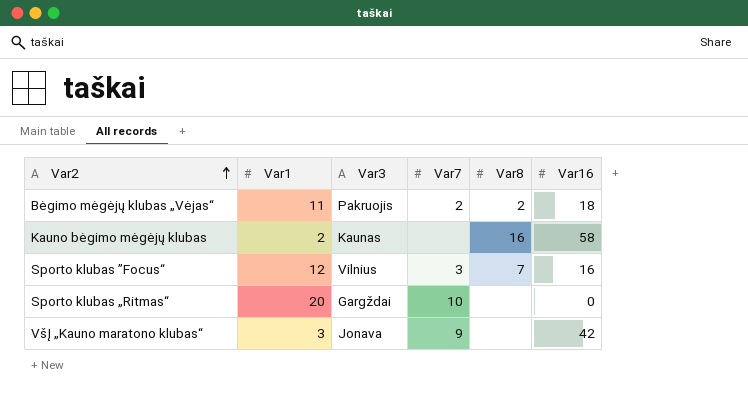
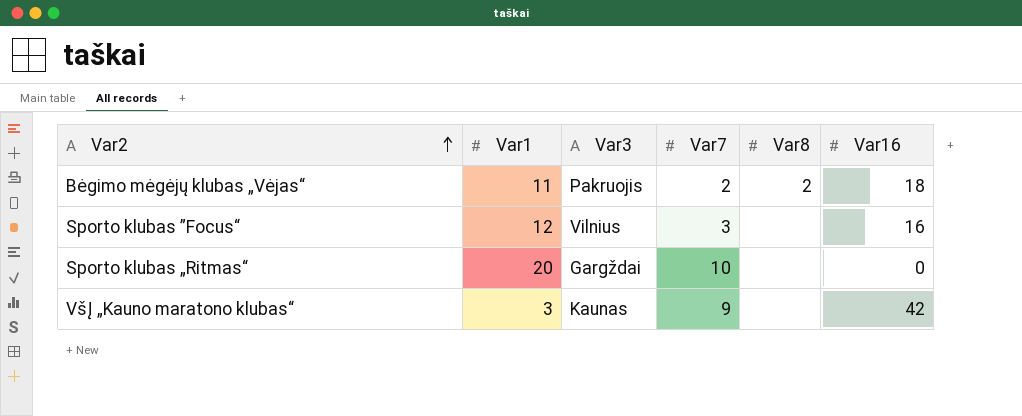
row Kauno bėgimo mėgėjų klubas: 2 | Kaunas | none | 16 | 58 -> none
Sporto klubas ”Focus“ | Var8: 7 -> none
VšĮ „Kauno maratono klubas“ | Var3: Jonava -> Kaunas

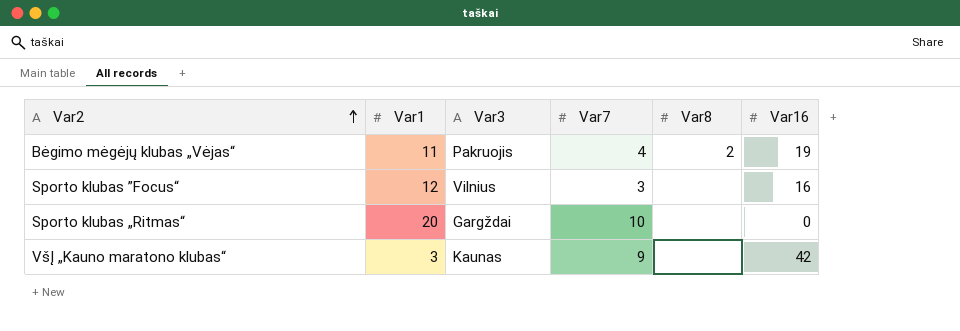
Bėgimo mėgėjų klubas „Vėjas“ | Var7: 2 -> 4
Bėgimo mėgėjų klubas „Vėjas“ | Var16: 18 -> 19

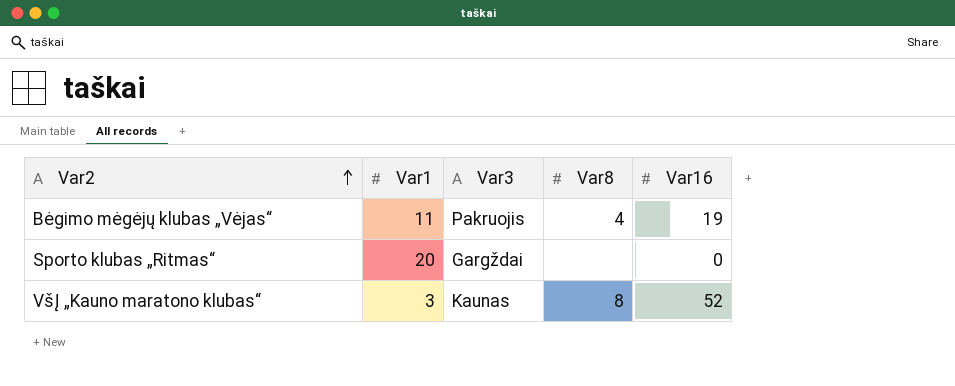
column Var7 | position: 4 -> none
row Sporto klubas ”Focus“: 12 | Vilnius | 3 | none | 16 -> none
Bėgimo mėgėjų klubas „Vėjas“ | Var8: 2 -> 4
VšĮ „Kauno maratono klubas“ | Var8: none -> 8
VšĮ „Kauno maratono klubas“ | Var16: 42 -> 52

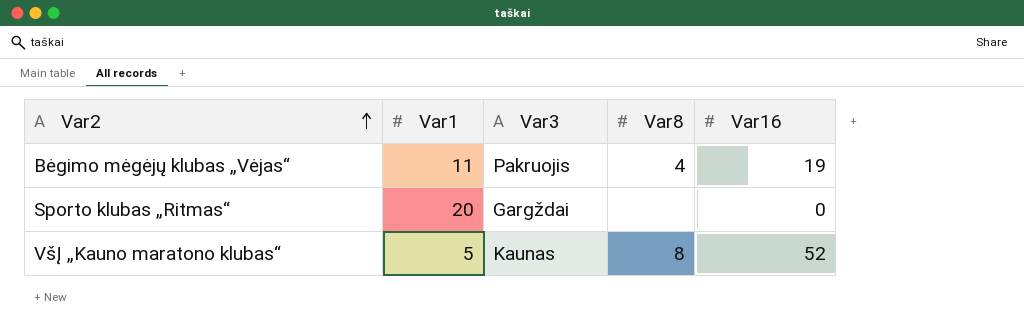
VšĮ „Kauno maratono klubas“ | Var1: 3 -> 5

